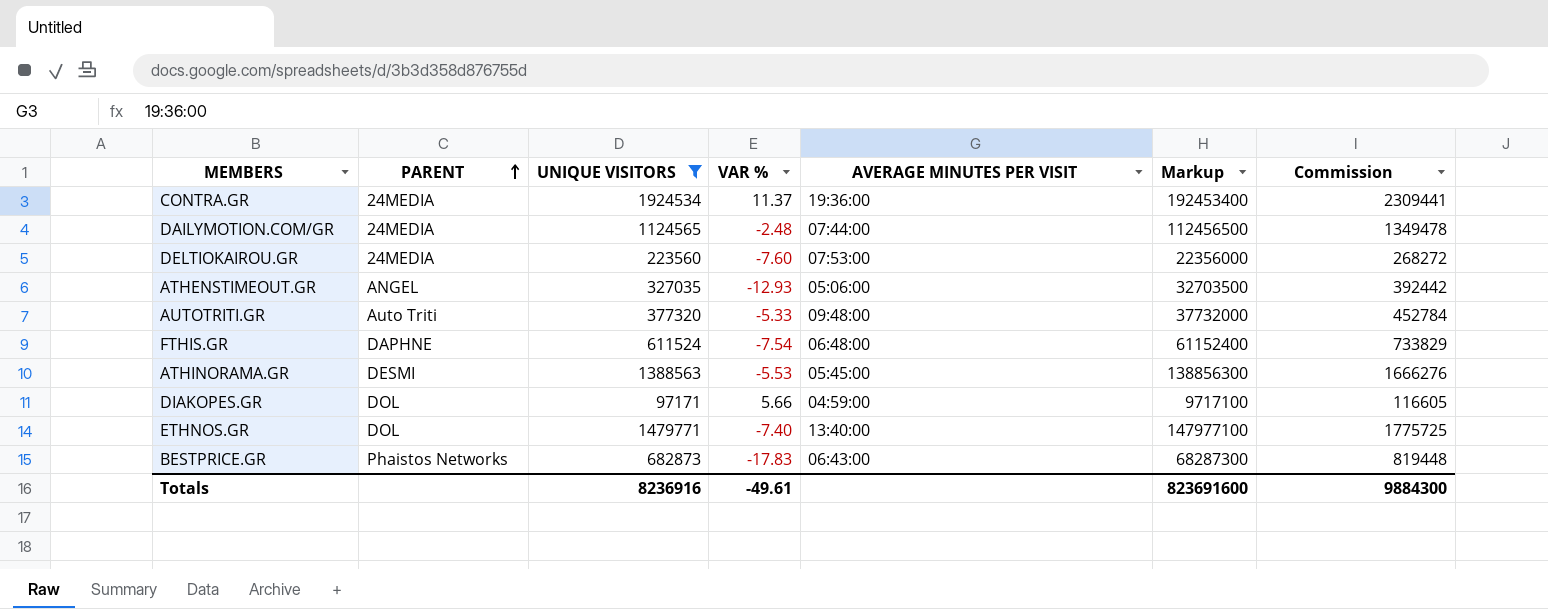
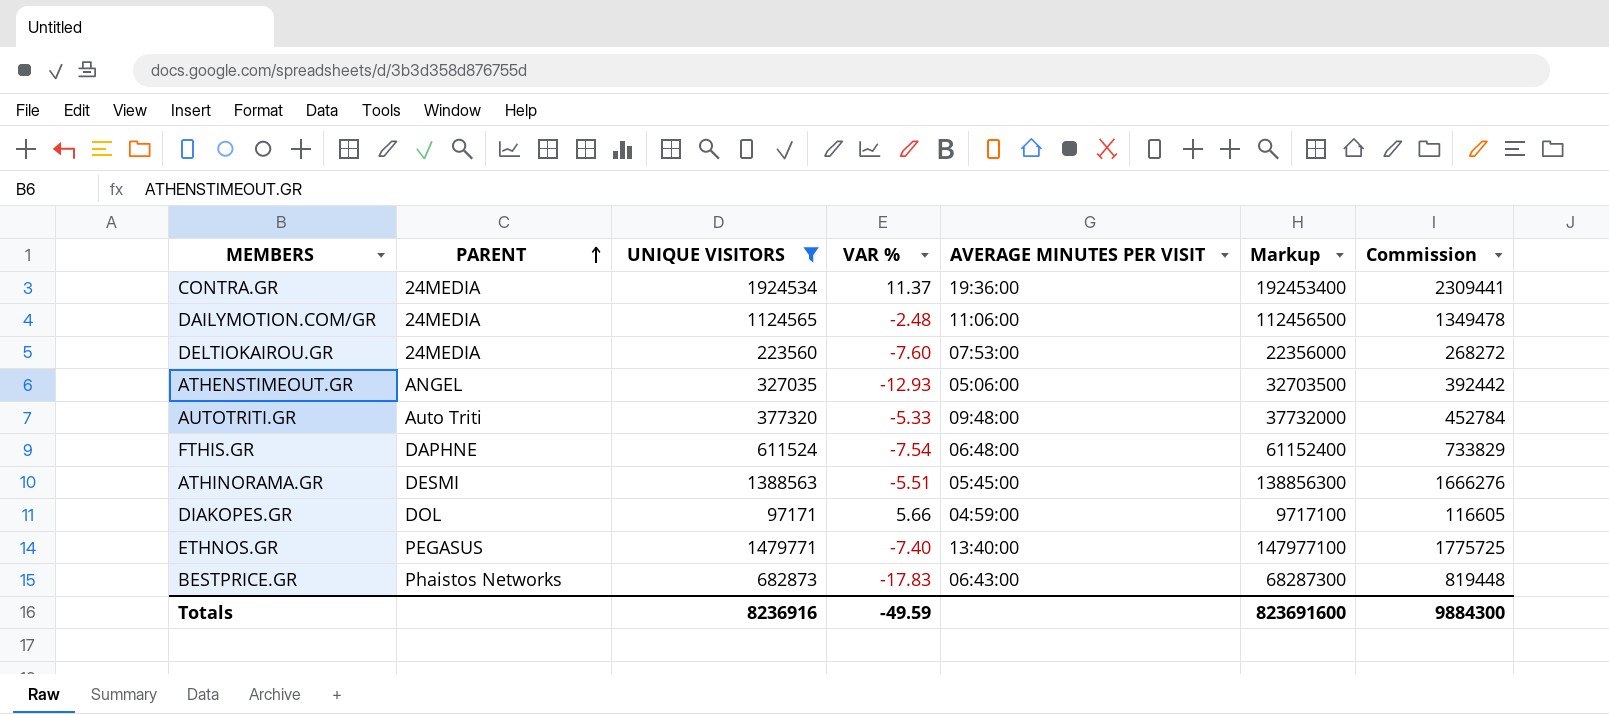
DAILYMOTION.COM/GR | AVERAGE MINUTES PER VISIT: 07:44:00 -> 11:06:00
ATHINORAMA.GR | VAR %: -5.53 -> -5.51
ETHNOS.GR | PARENT: DOL -> PEGASUS
Totals | VAR %: -49.61 -> -49.59

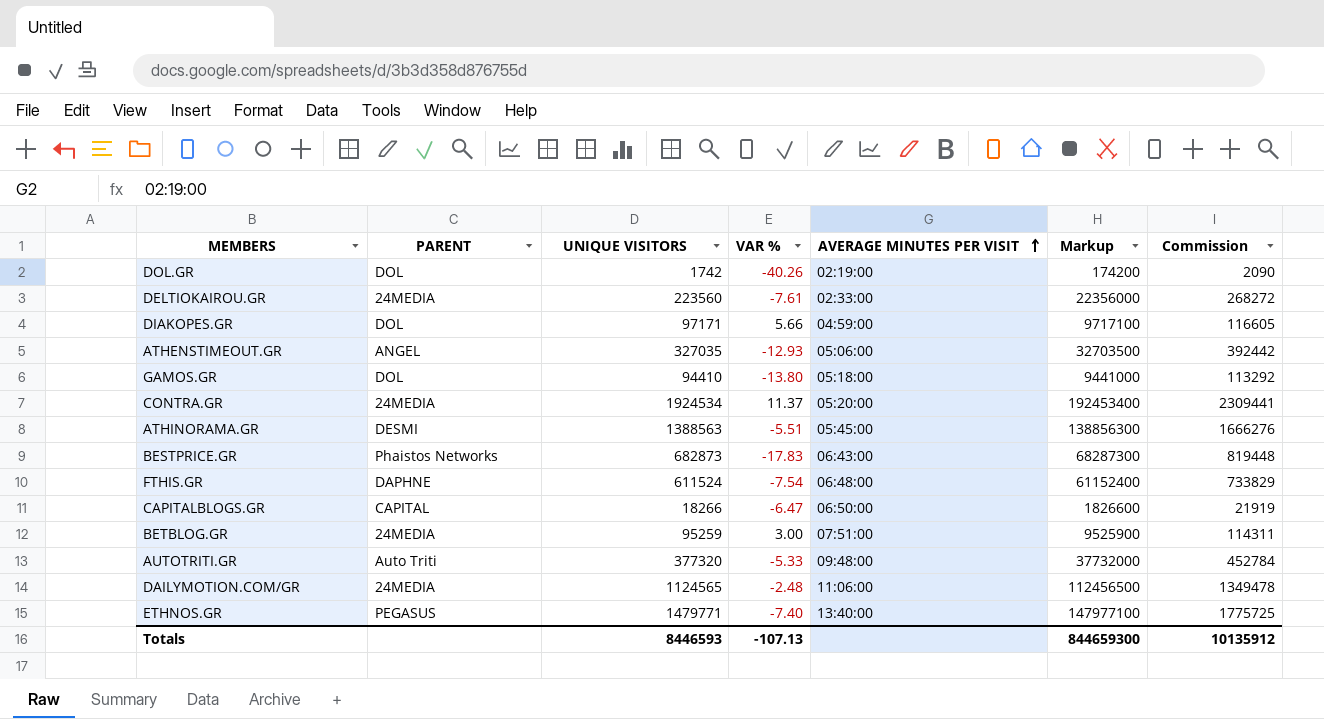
filter: UNIQUE VISITORS >= 97171 -> none
row order: PARENT ascending -> AVERAGE MINUTES PER VISIT ascending
DELTIOKAIROU.GR | VAR %: -7.60 -> -7.61
DELTIOKAIROU.GR | AVERAGE MINUTES PER VISIT: 07:53:00 -> 02:33:00
CONTRA.GR | AVERAGE MINUTES PER VISIT: 19:36:00 -> 05:20:00
Totals | UNIQUE VISITORS: 8236916 -> 8446593
Totals | VAR %: -49.59 -> -107.13
Totals | Markup: 823691600 -> 844659300
Totals | Commission: 9884300 -> 10135912

